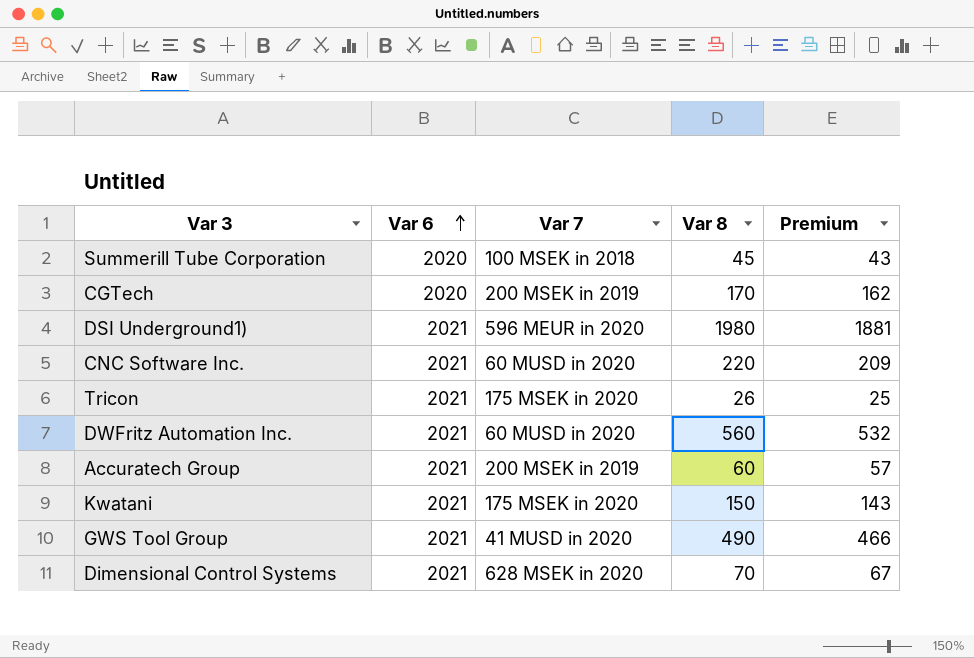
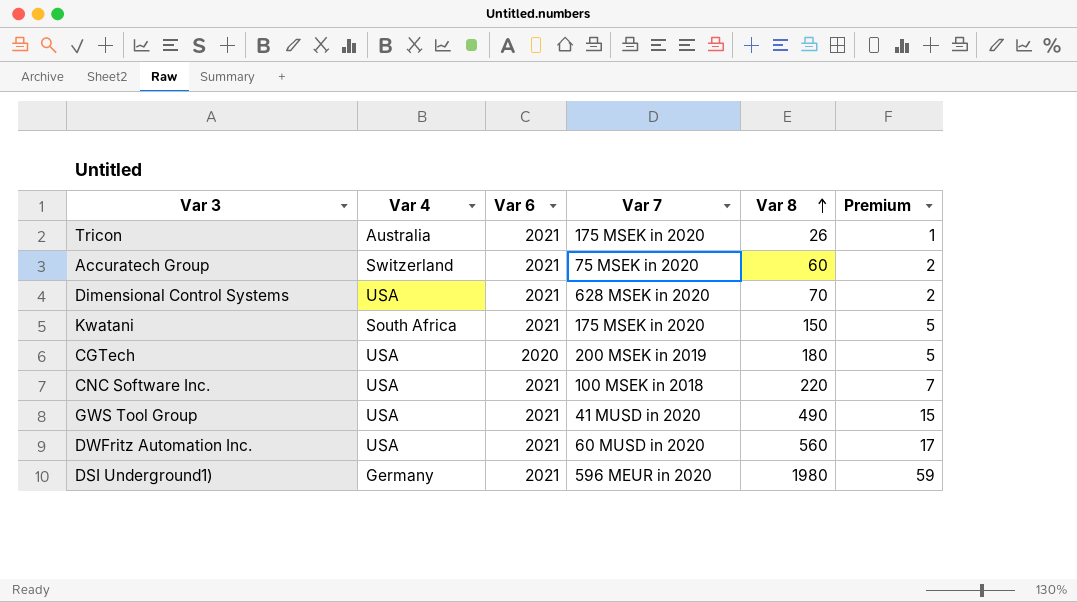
row order: Var 6 ascending -> Var 8 ascending
column Var 4 | position: none -> 2
column Premium | formula: [Var 8] * 0.95 -> [Var 8] * 0.03
row Summerill Tube Corporation: 2020 | 100 MSEK in 2018 | 45 | 43 -> none
Accuratech Group | Var 7: 200 MSEK in 2019 -> 75 MSEK in 2020
CGTech | Var 8: 170 -> 180
CNC Software Inc. | Var 7: 60 MUSD in 2020 -> 100 MSEK in 2018

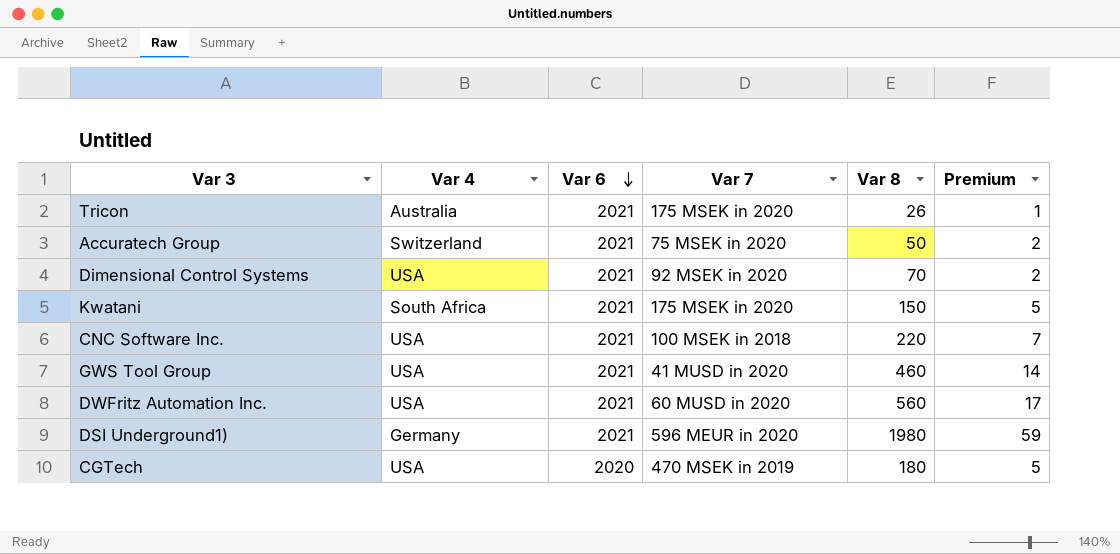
row order: Var 8 ascending -> Var 6 descending
Accuratech Group | Var 8: 60 -> 50
Dimensional Control Systems | Var 7: 628 MSEK in 2020 -> 92 MSEK in 2020
GWS Tool Group | Var 8: 490 -> 460
GWS Tool Group | Premium: 15 -> 14
CGTech | Var 7: 200 MSEK in 2019 -> 470 MSEK in 2019

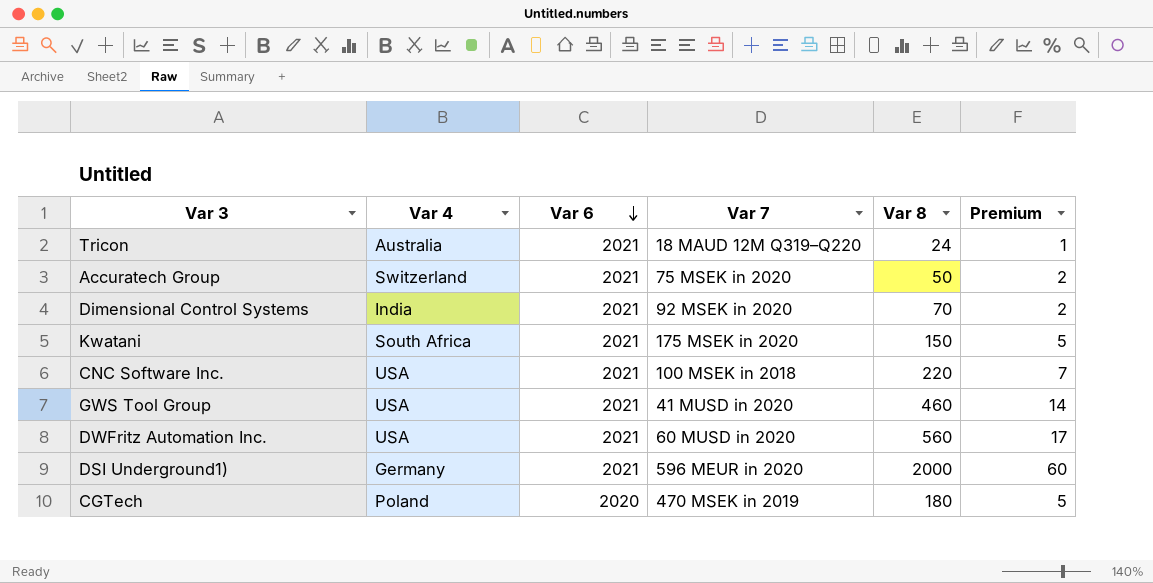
Tricon | Var 7: 175 MSEK in 2020 -> 18 MAUD 12M Q319–Q220
Tricon | Var 8: 26 -> 24
Dimensional Control Systems | Var 4: USA -> India
DSI Underground1) | Var 8: 1980 -> 2000
DSI Underground1) | Premium: 59 -> 60
CGTech | Var 4: USA -> Poland

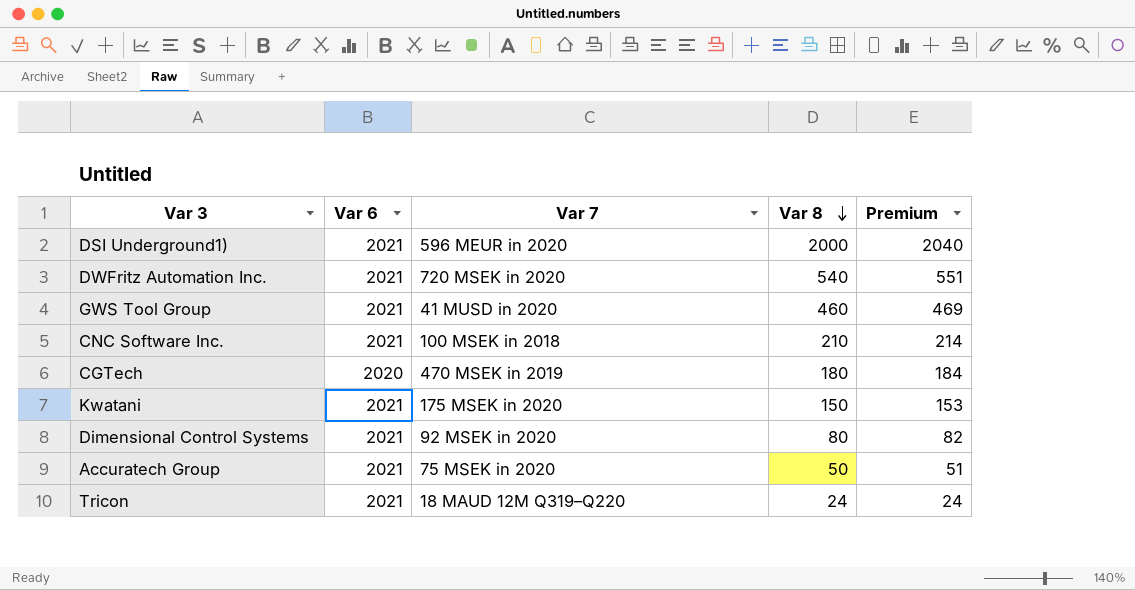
row order: Var 6 descending -> Var 8 descending
column Var 4 | position: 2 -> none
column Premium | formula: [Var 8] * 0.03 -> [Var 8] * 1.02
DWFritz Automation Inc. | Var 7: 60 MUSD in 2020 -> 720 MSEK in 2020
DWFritz Automation Inc. | Var 8: 560 -> 540
CNC Software Inc. | Var 8: 220 -> 210
Dimensional Control Systems | Var 8: 70 -> 80

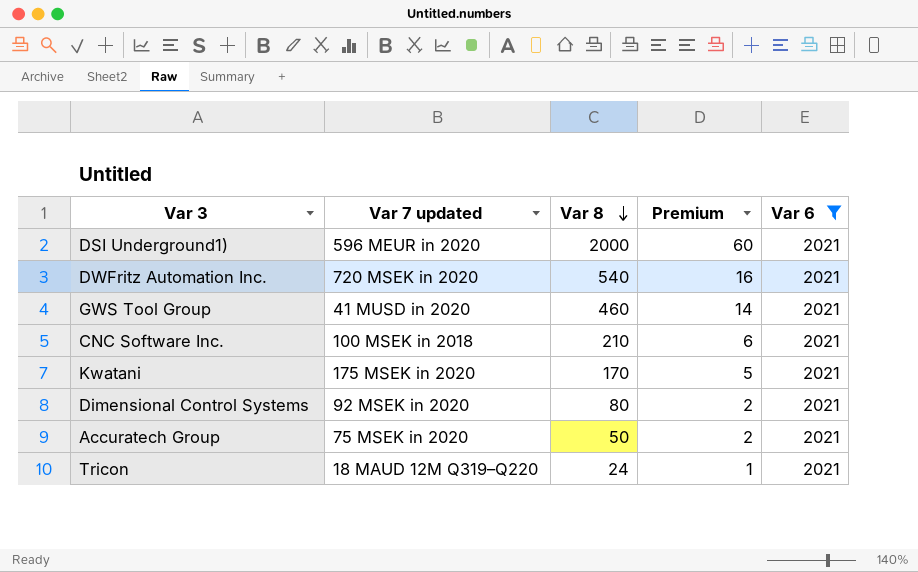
filter: none -> Var 6 = 2021
column name: Var 7 -> Var 7 updated
column Premium | formula: [Var 8] * 1.02 -> [Var 8] * 0.03
column Var 6 | position: 2 -> 5
Kwatani | Var 8: 150 -> 170

